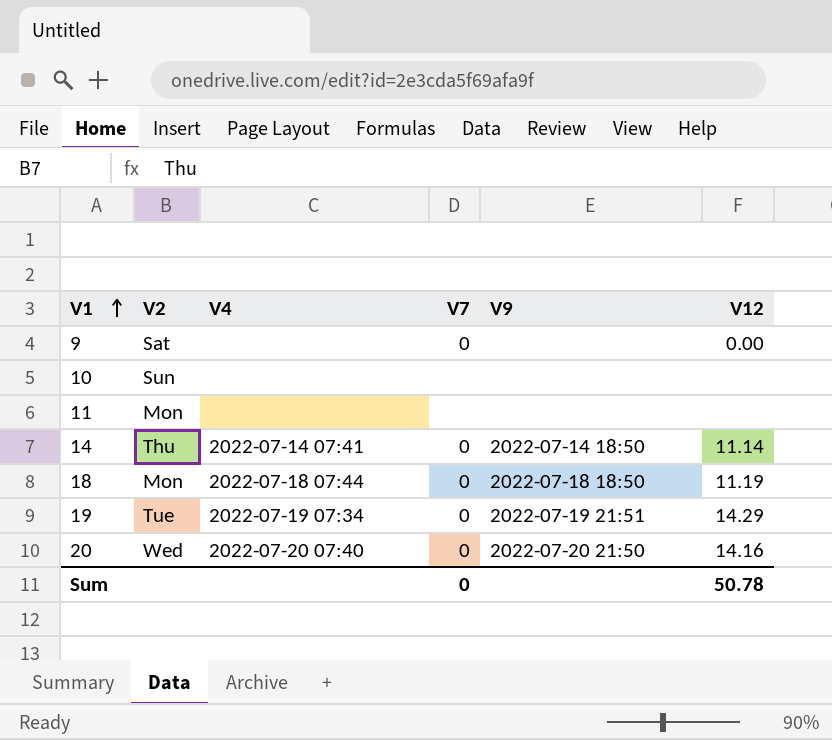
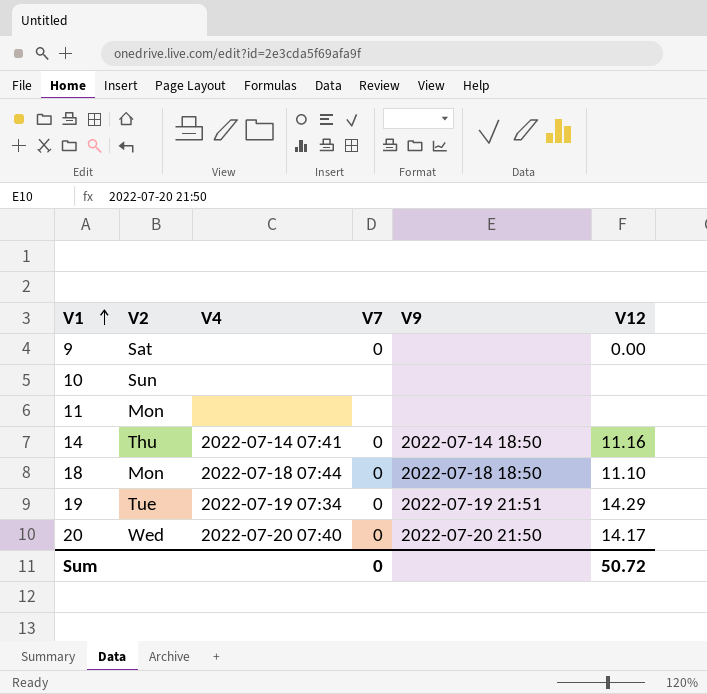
14 | V12: 11.14 -> 11.16
18 | V12: 11.19 -> 11.10
20 | V12: 14.16 -> 14.17
Sum | V12: 50.78 -> 50.72

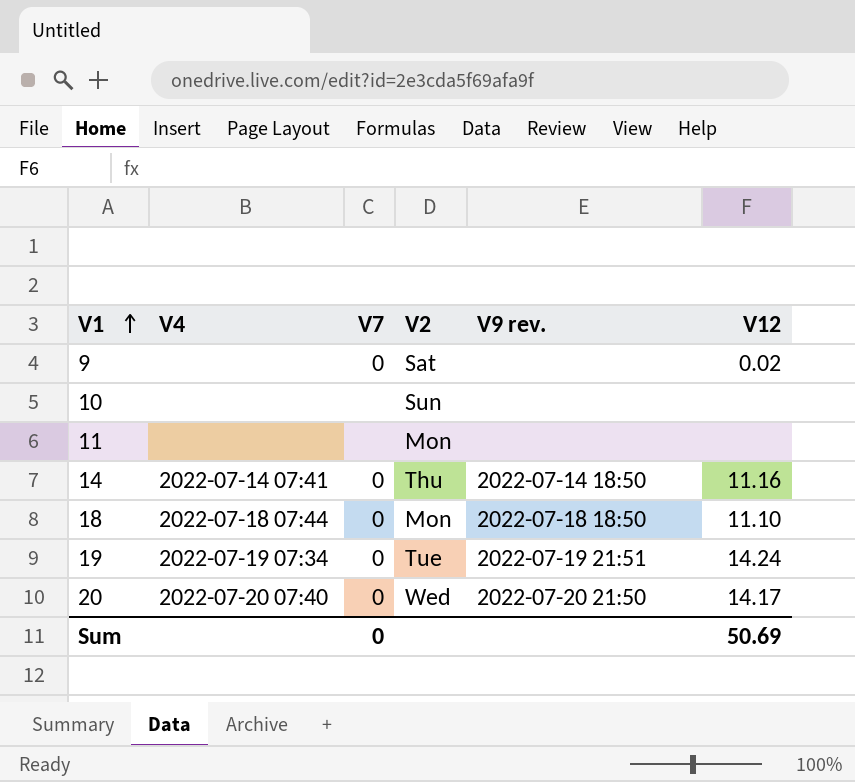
column V2 | position: 2 -> 4
column name: V9 -> V9 rev.
9 | V12: 0.00 -> 0.02
19 | V12: 14.29 -> 14.24
Sum | V12: 50.72 -> 50.69

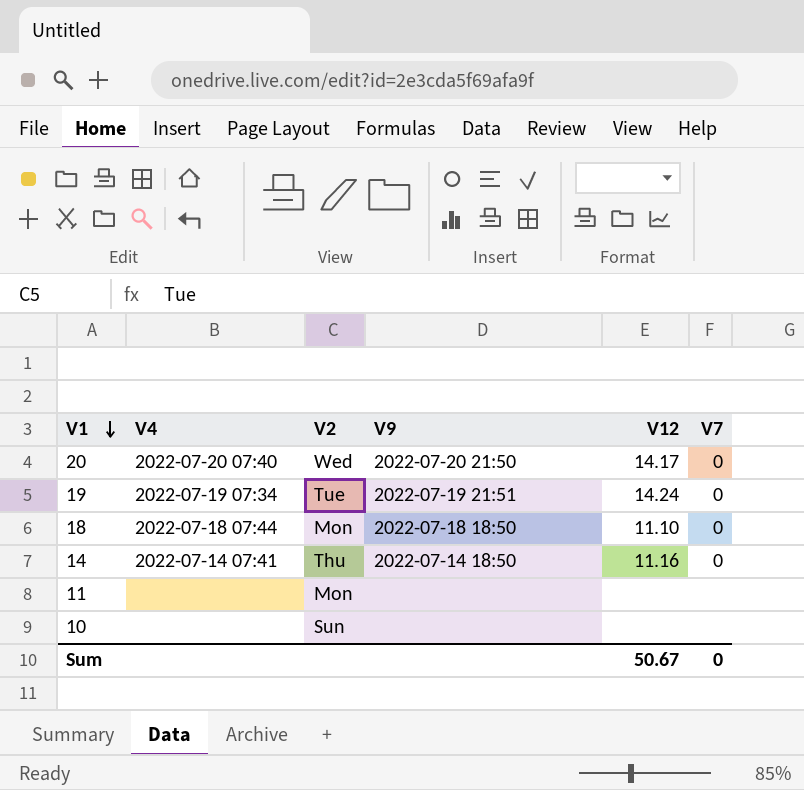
row order: V1 ascending -> V1 descending
column name: V9 rev. -> V9
column V7 | position: 3 -> 6
row 9: none | 0 | Sat | none | 0.02 -> none
Sum | V12: 50.69 -> 50.67

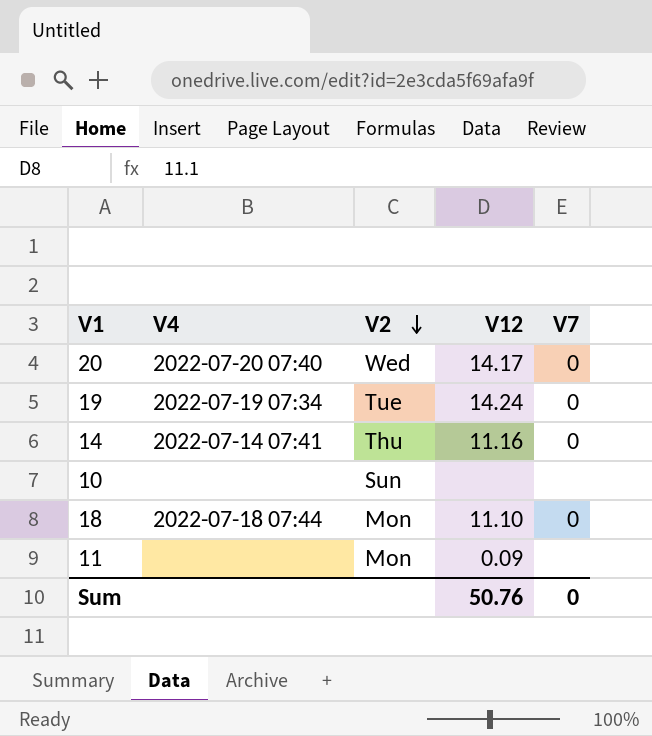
row order: V1 descending -> V2 descending
column V9 | position: 4 -> none
11 | V12: none -> 0.09
Sum | V12: 50.67 -> 50.76

